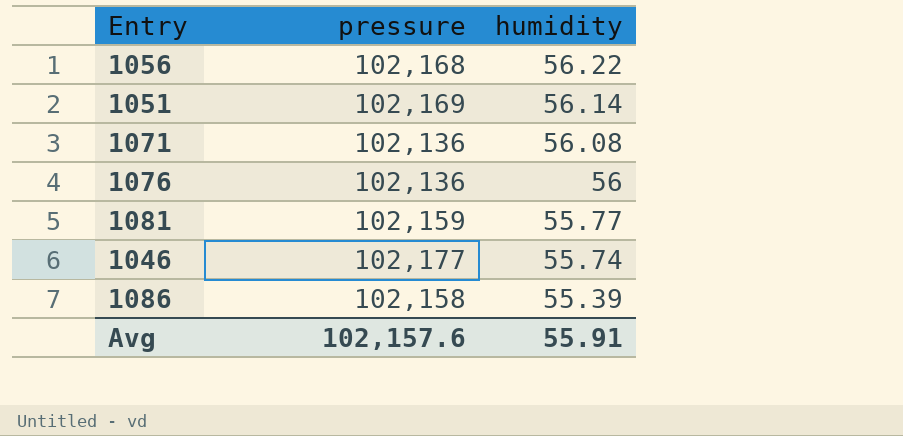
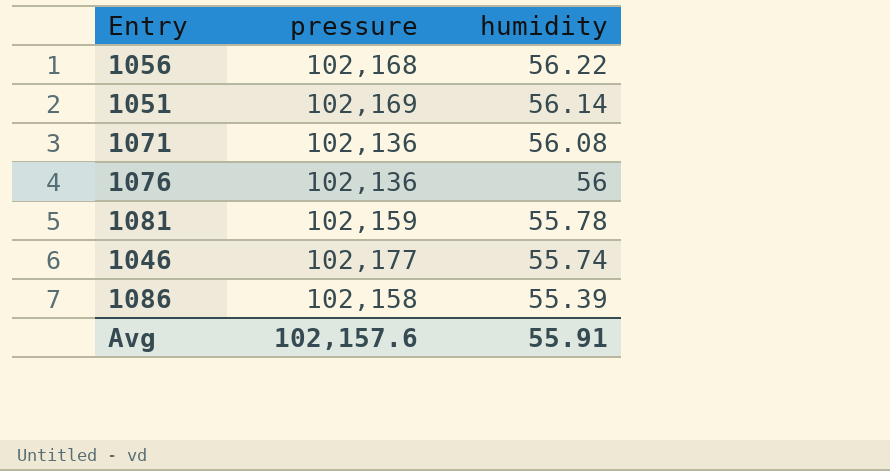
1081 | humidity: 55.77 -> 55.78

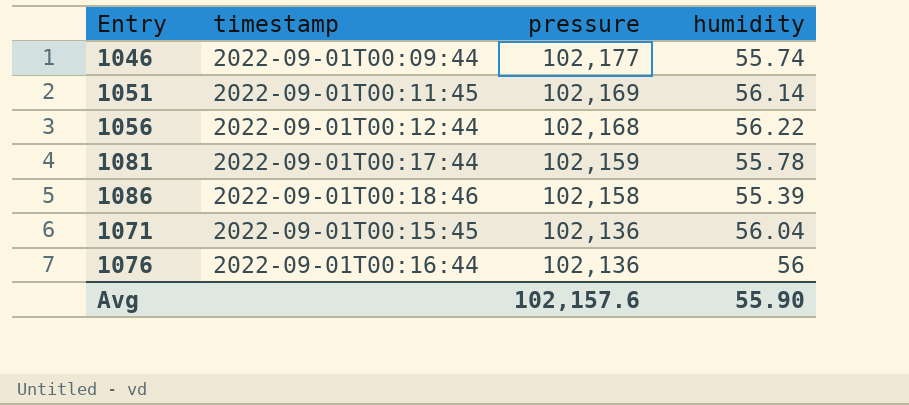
row order: humidity descending -> pressure descending
column timestamp | position: none -> 2
1071 | humidity: 56.08 -> 56.04
Avg | humidity: 55.91 -> 55.90

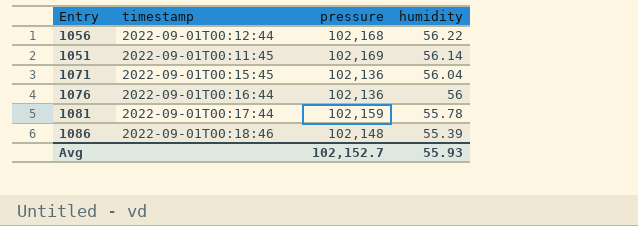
row order: pressure descending -> humidity descending
row 1046: 2022-09-01T00:09:44 | 102,177 | 55.74 -> none
1086 | pressure: 102,158 -> 102,148
Avg | pressure: 102,157.6 -> 102,152.7
Avg | humidity: 55.90 -> 55.93

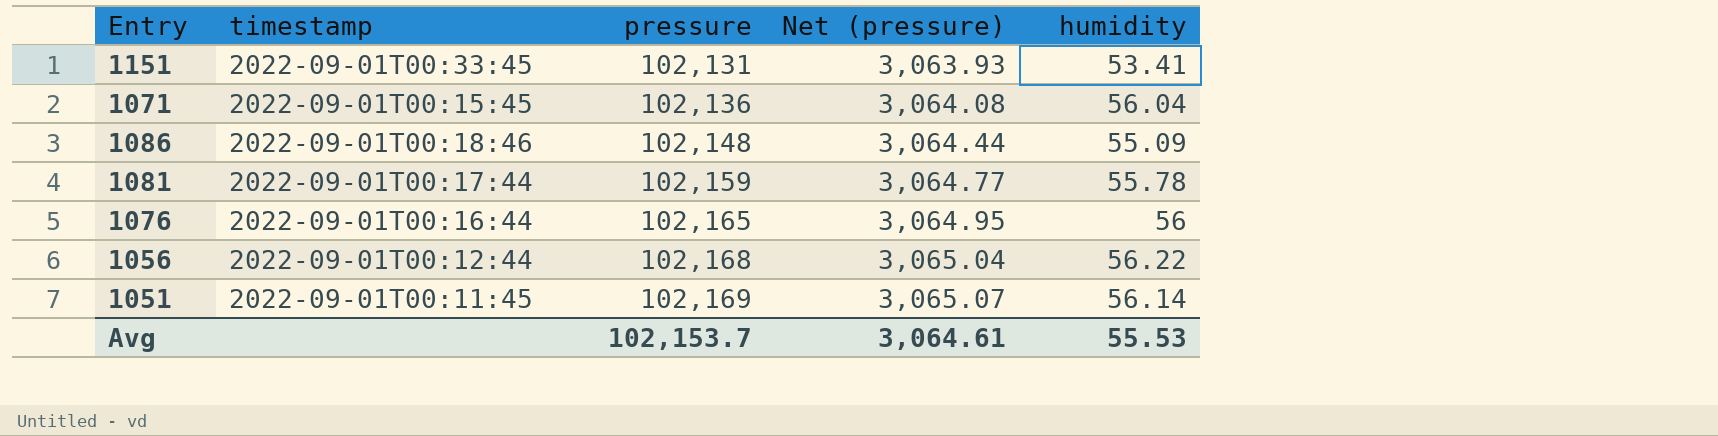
row order: humidity descending -> pressure ascending
column Net (pressure) | formula: none -> [pressure] * 0.03
row 1151: none -> 2022-09-01T00:33:45 | 102,131 | 3,063.93 | 53.41
1086 | humidity: 55.39 -> 55.09
1076 | pressure: 102,136 -> 102,165
Avg | pressure: 102,152.7 -> 102,153.7
Avg | humidity: 55.93 -> 55.53

